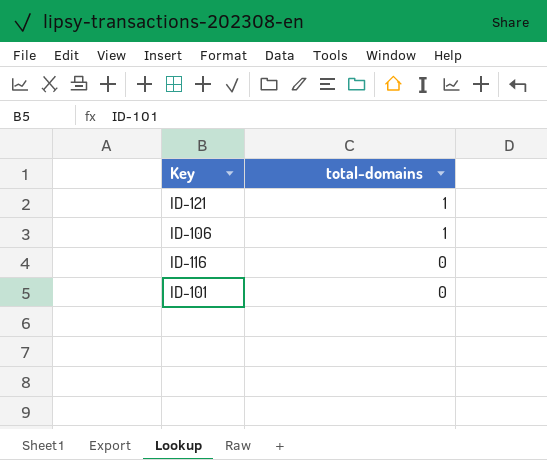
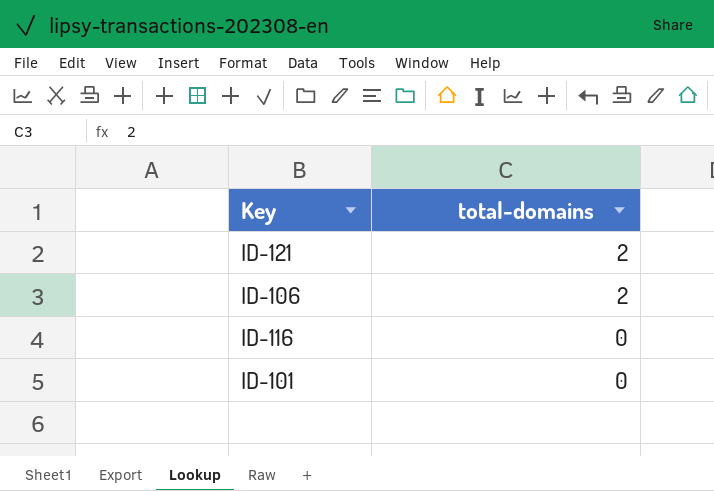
ID-121 | total-domains: 1 -> 2
ID-106 | total-domains: 1 -> 2

